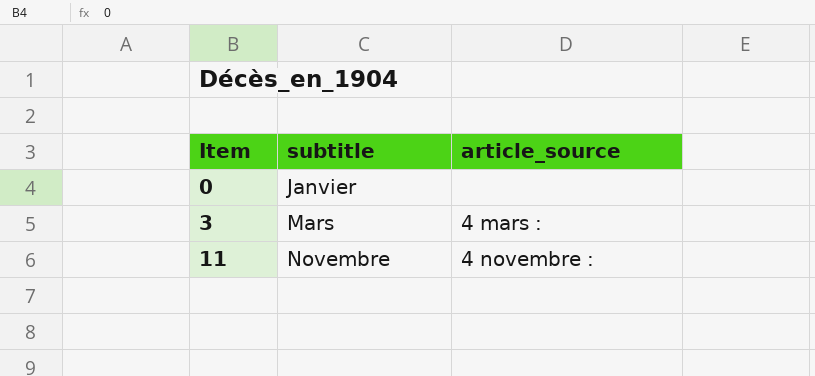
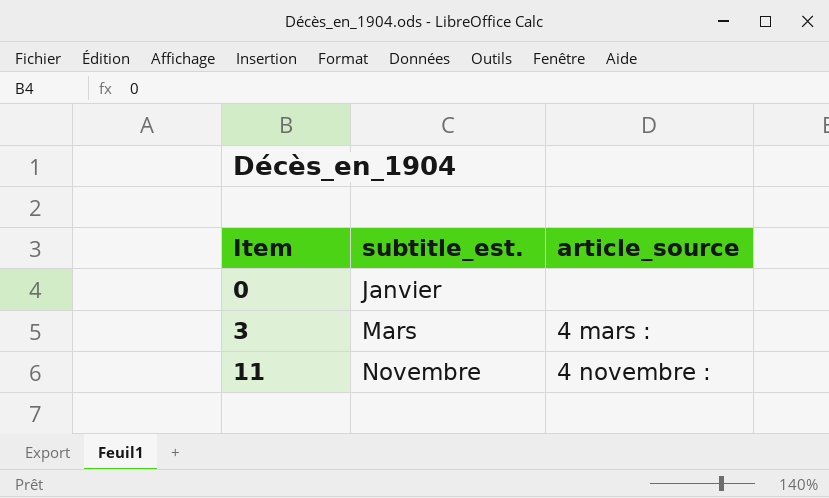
column name: subtitle -> subtitle_est.

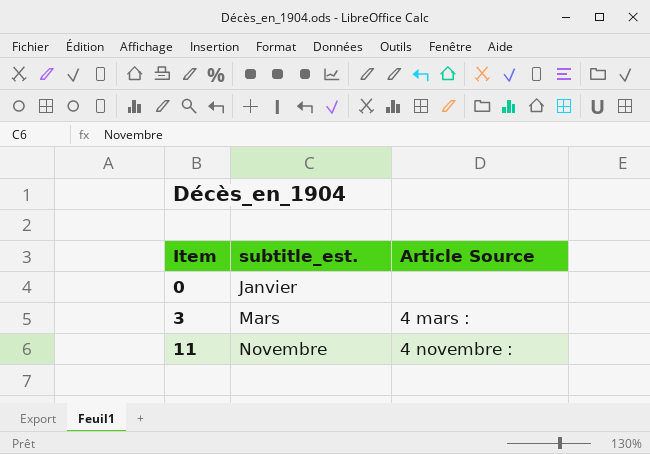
column name: article_source -> Article Source

